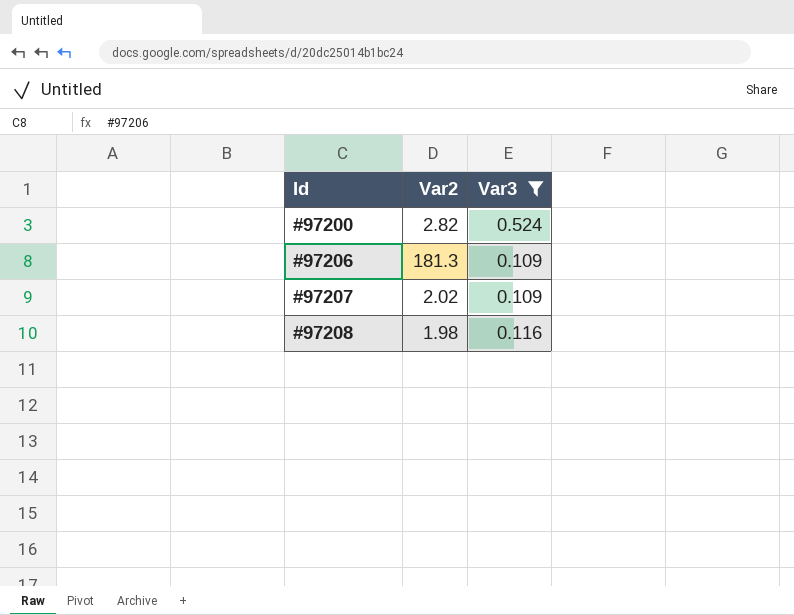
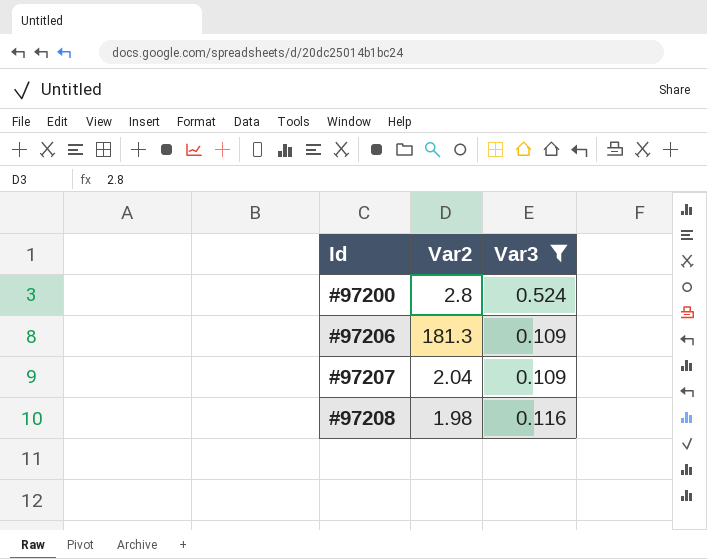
#97200 | Var2: 2.82 -> 2.8
#97207 | Var2: 2.02 -> 2.04

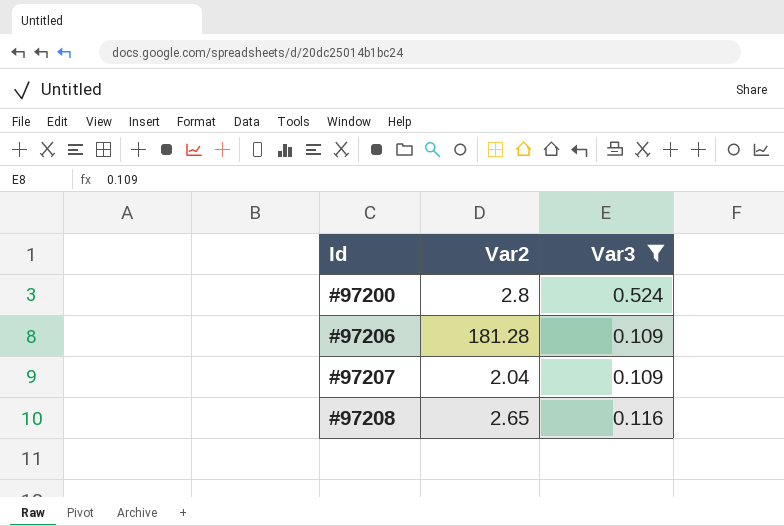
#97206 | Var2: 181.3 -> 181.28
#97208 | Var2: 1.98 -> 2.65

